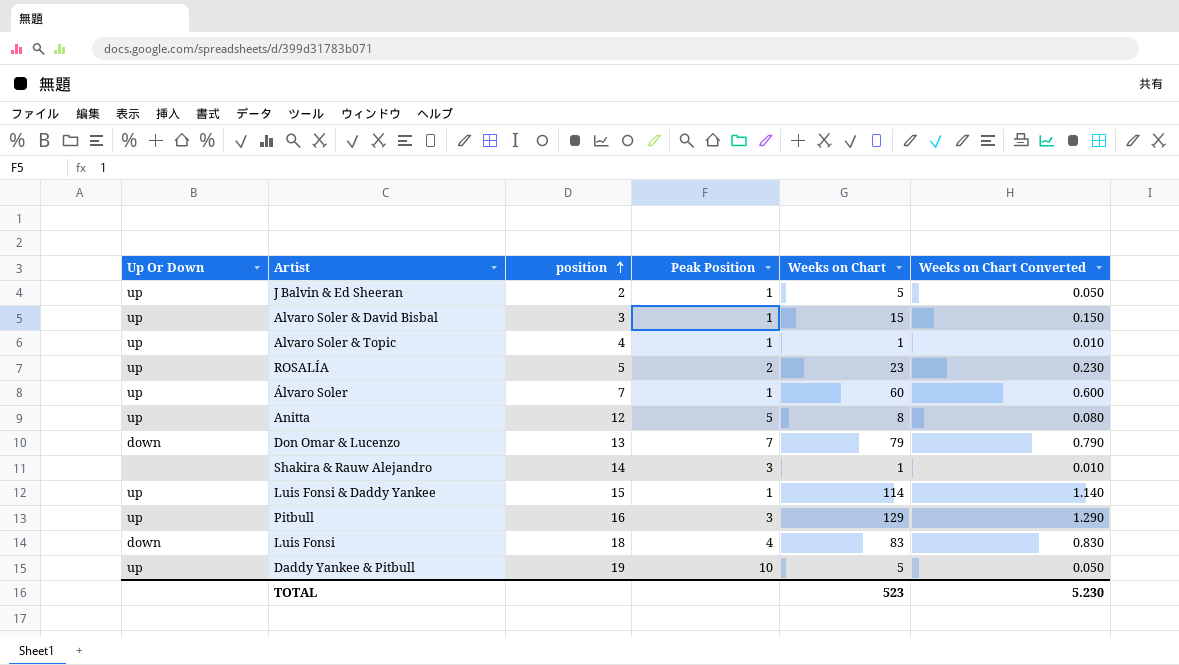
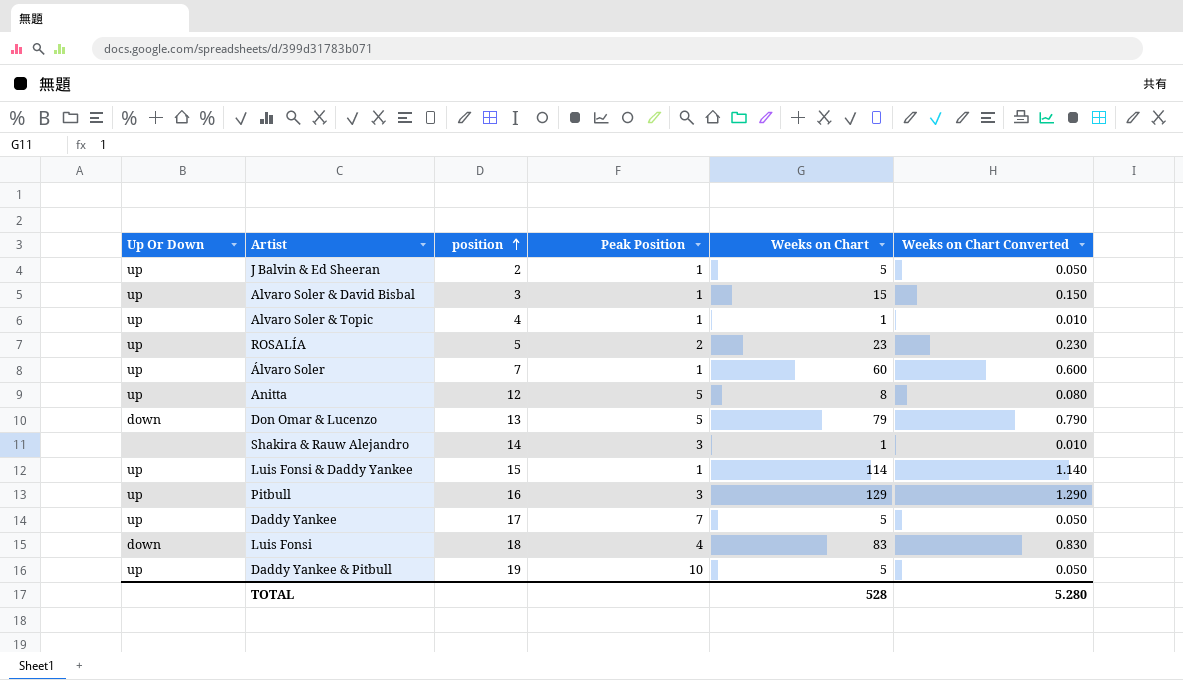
Don Omar & Lucenzo | Peak Position: 7 -> 5
row Daddy Yankee: none -> up | 17 | 7 | 5 | 0.050
TOTAL | Weeks on Chart: 523 -> 528
TOTAL | Weeks on Chart Converted: 5.230 -> 5.280

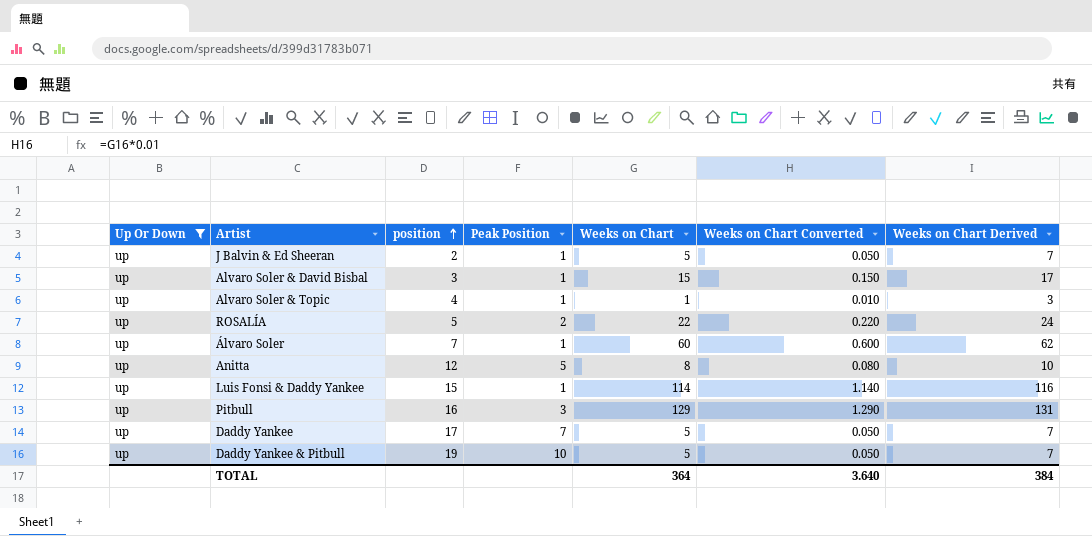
filter: none -> Up Or Down = up
column Weeks on Chart Derived | formula: none -> [Weeks on Chart] + 2
ROSALÍA | Weeks on Chart: 23 -> 22
ROSALÍA | Weeks on Chart Converted: 0.230 -> 0.220
TOTAL | Weeks on Chart: 528 -> 364
TOTAL | Weeks on Chart Converted: 5.280 -> 3.640

